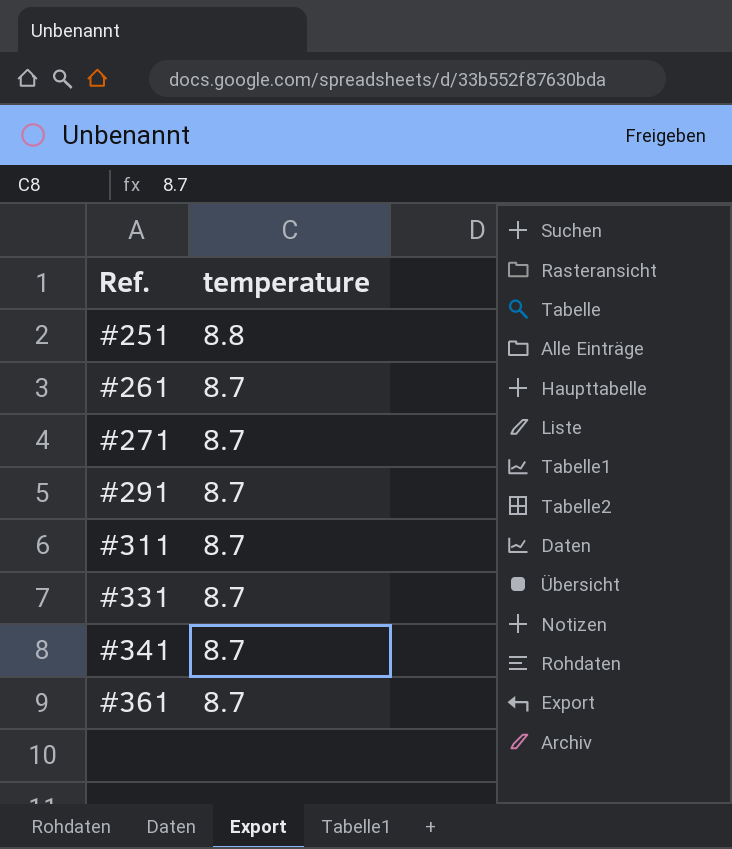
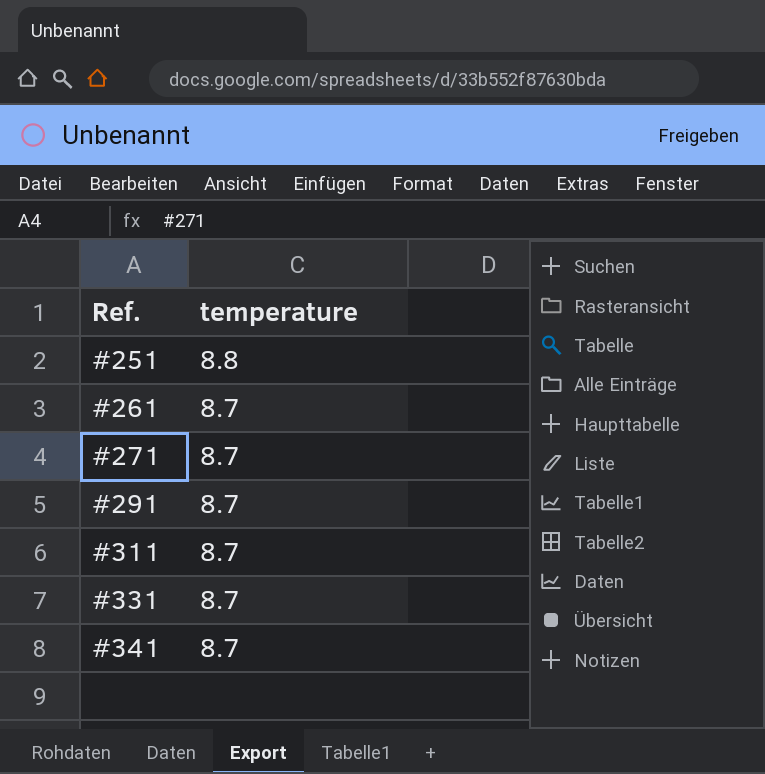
row #361: 8.7 -> none

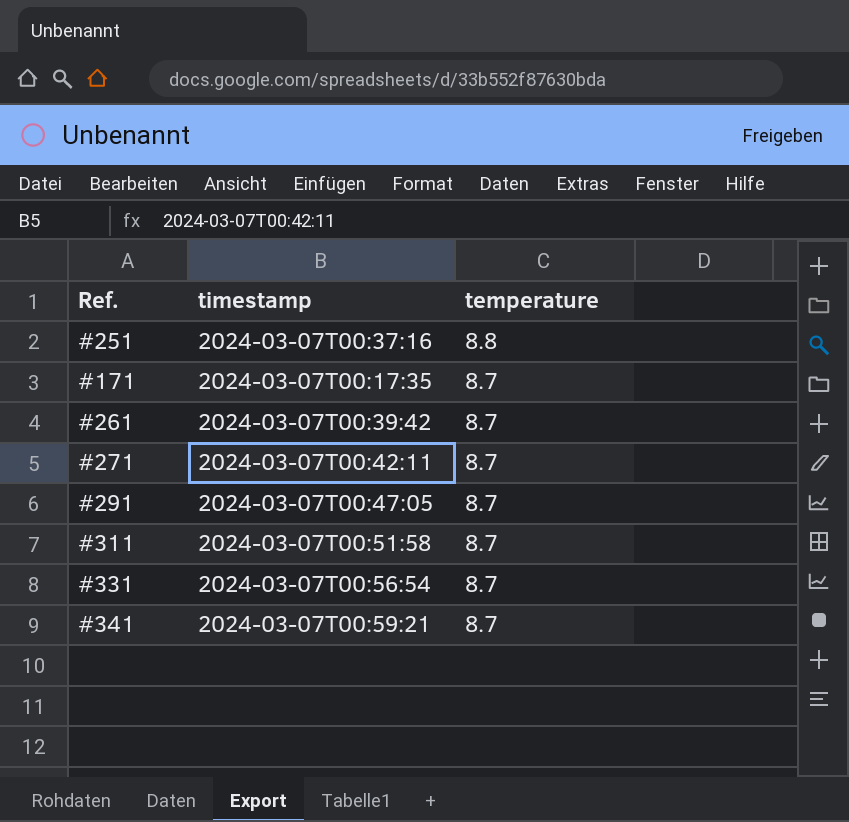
column timestamp | position: none -> 2
row #171: none -> 2024-03-07T00:17:35 | 8.7

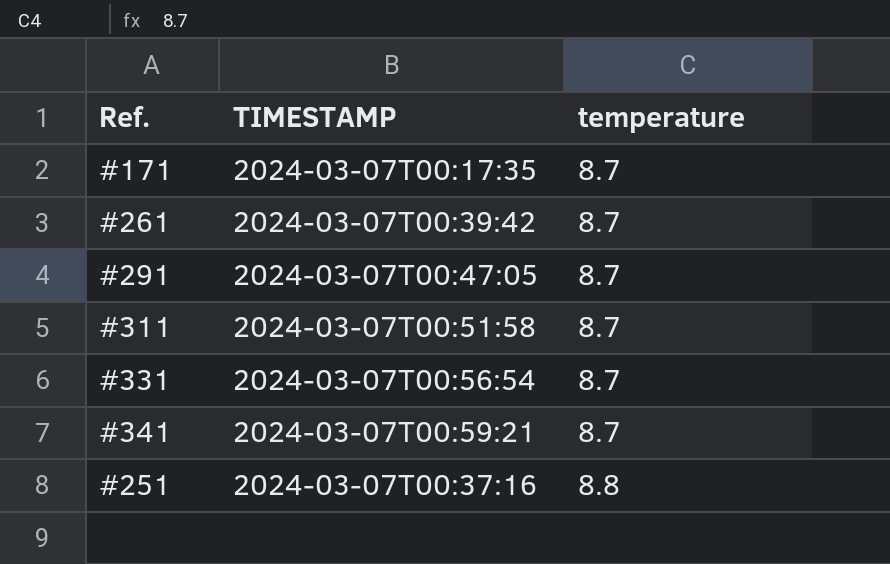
row order: temperature descending -> temperature ascending
column name: timestamp -> TIMESTAMP
row #271: 2024-03-07T00:42:11 | 8.7 -> none

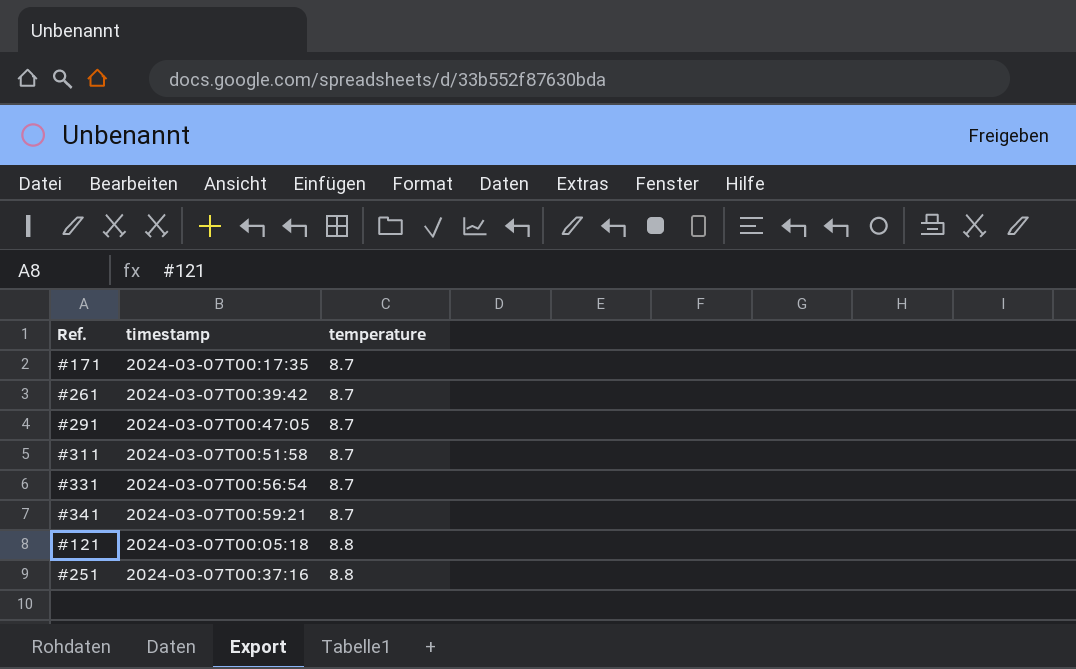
column name: TIMESTAMP -> timestamp
row #121: none -> 2024-03-07T00:05:18 | 8.8

